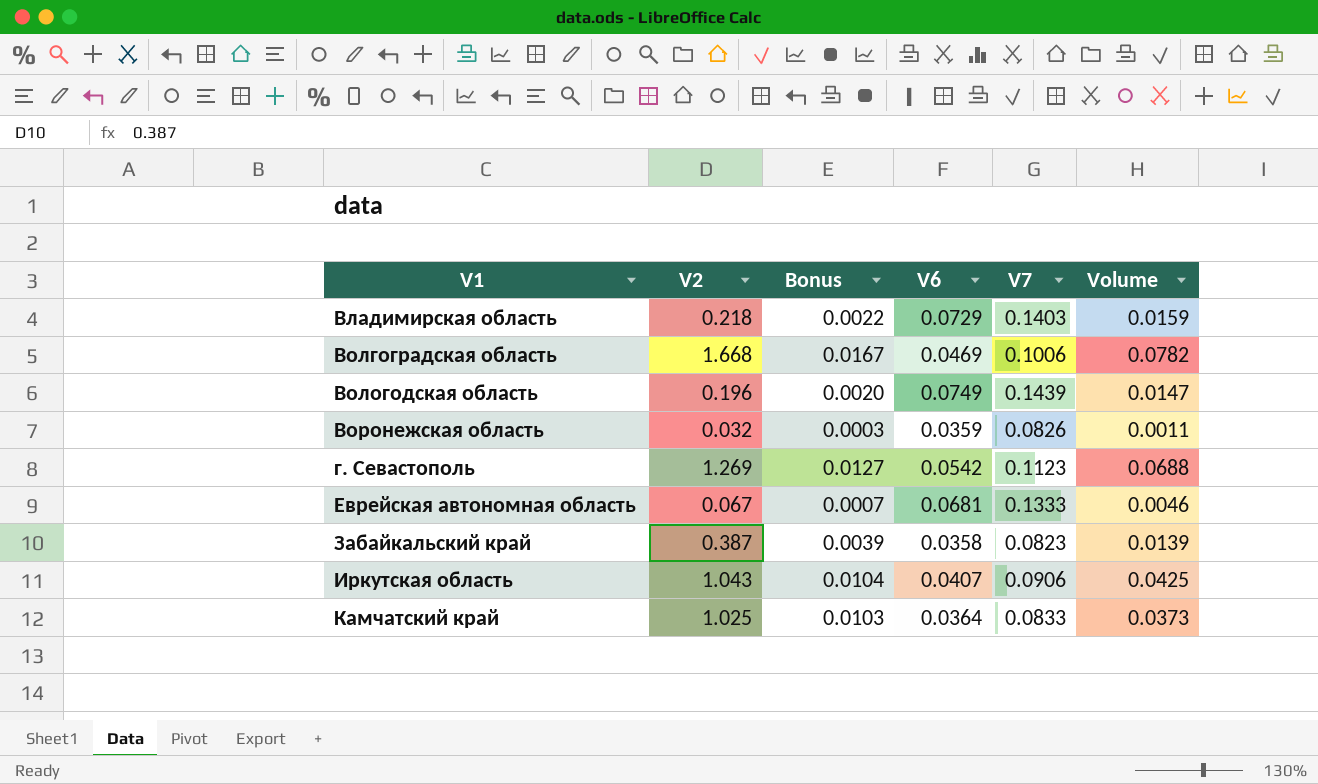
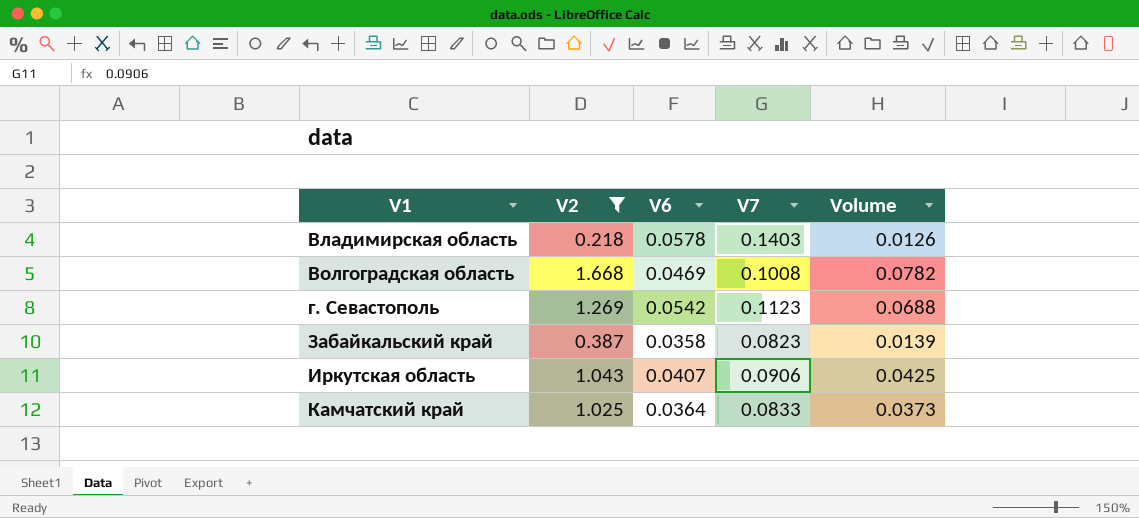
filter: none -> V2 >= 0.218
column Bonus | formula: [V2] * 0.01 -> none
Владимирская область | V6: 0.0729 -> 0.0578
Владимирская область | Volume: 0.0159 -> 0.0126
Волгоградская область | V7: 0.1006 -> 0.1008

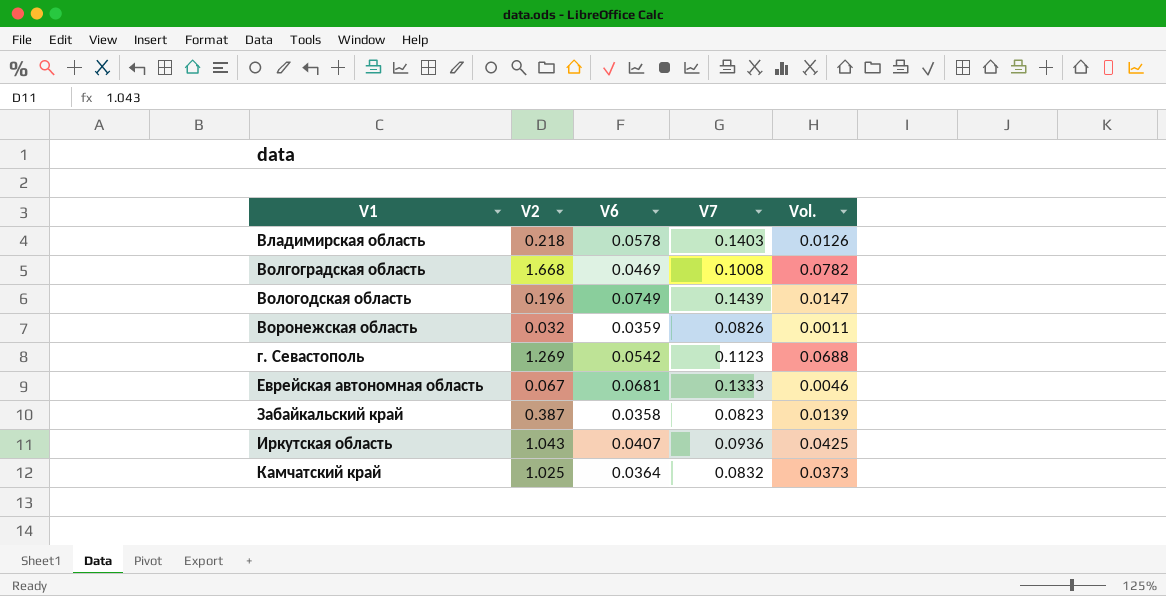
filter: V2 >= 0.218 -> none
column name: Volume -> Vol.
Иркутская область | V7: 0.0906 -> 0.0936
Камчатский край | V7: 0.0833 -> 0.0832

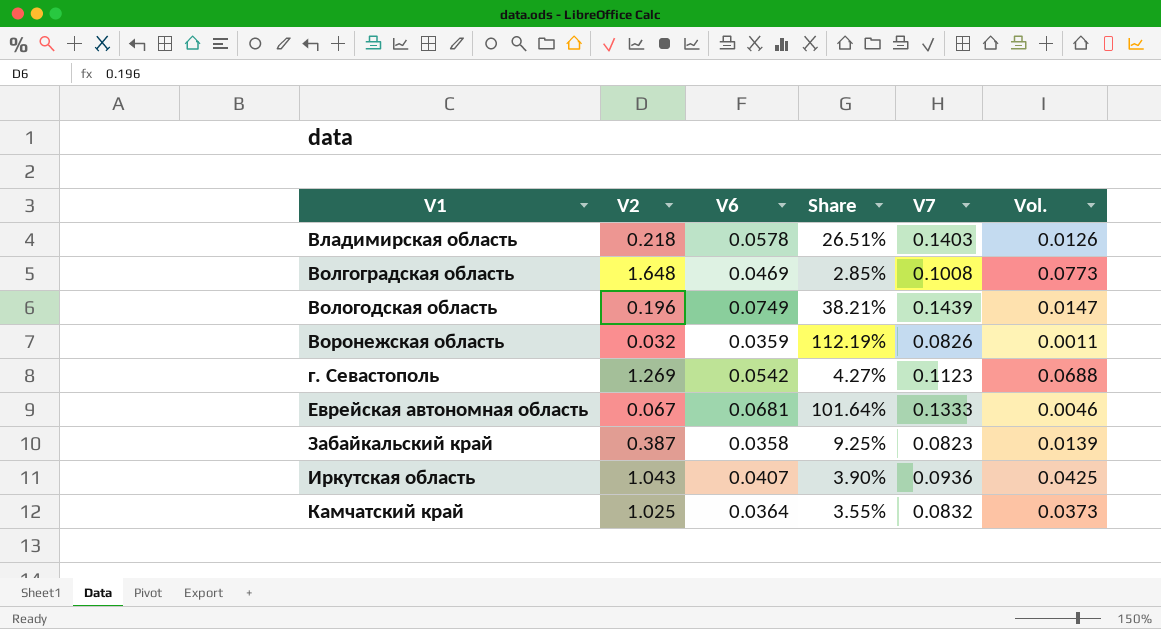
column Share | formula: none -> [V6] / [V2]
Волгоградская область | V2: 1.668 -> 1.648
Волгоградская область | Vol.: 0.0782 -> 0.0773

